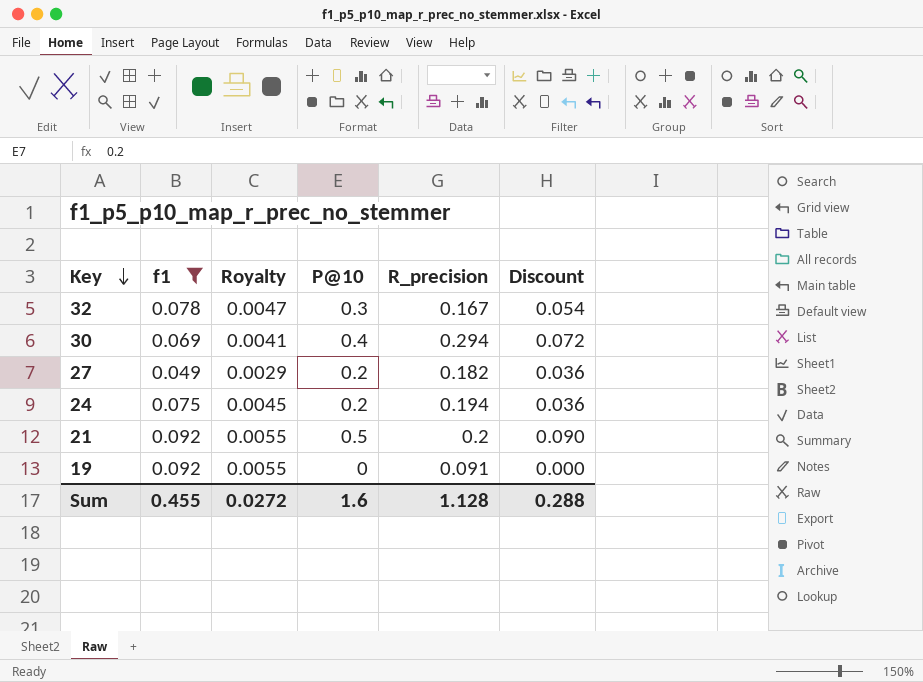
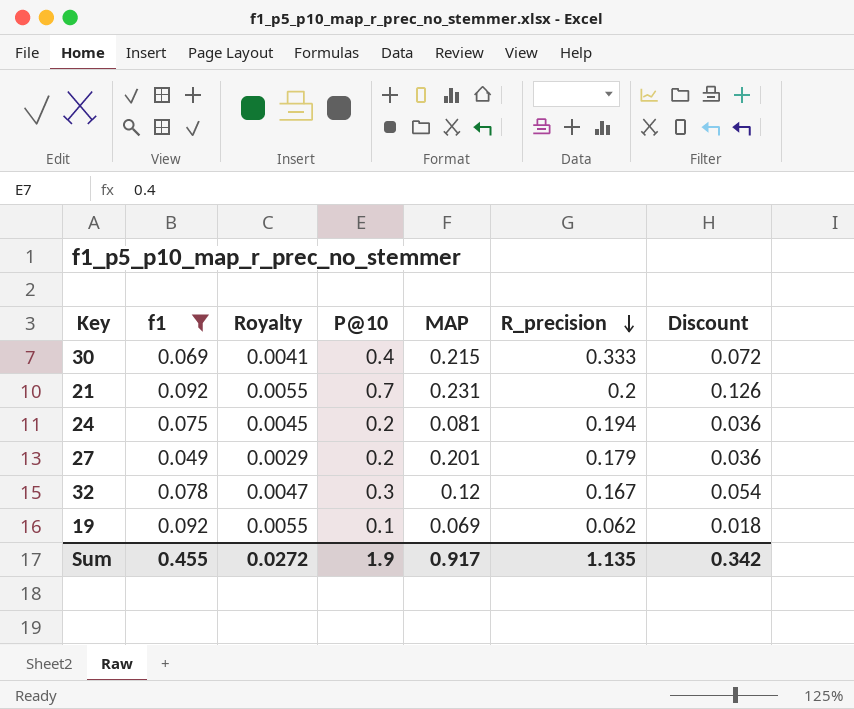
row order: Key descending -> R_precision descending
column MAP | position: none -> 5
30 | R_precision: 0.294 -> 0.333
21 | P@10: 0.5 -> 0.7
21 | Discount: 0.090 -> 0.126
27 | R_precision: 0.182 -> 0.179
19 | P@10: 0 -> 0.1
19 | R_precision: 0.091 -> 0.062
19 | Discount: 0.000 -> 0.018
Sum | P@10: 1.6 -> 1.9
Sum | R_precision: 1.128 -> 1.135
Sum | Discount: 0.288 -> 0.342

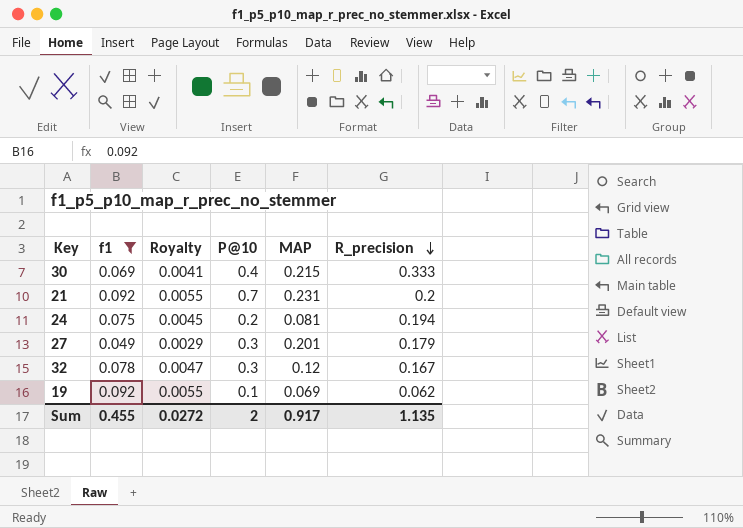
column Discount | formula: [P@10] * 0.18 -> none
27 | P@10: 0.2 -> 0.3
Sum | P@10: 1.9 -> 2

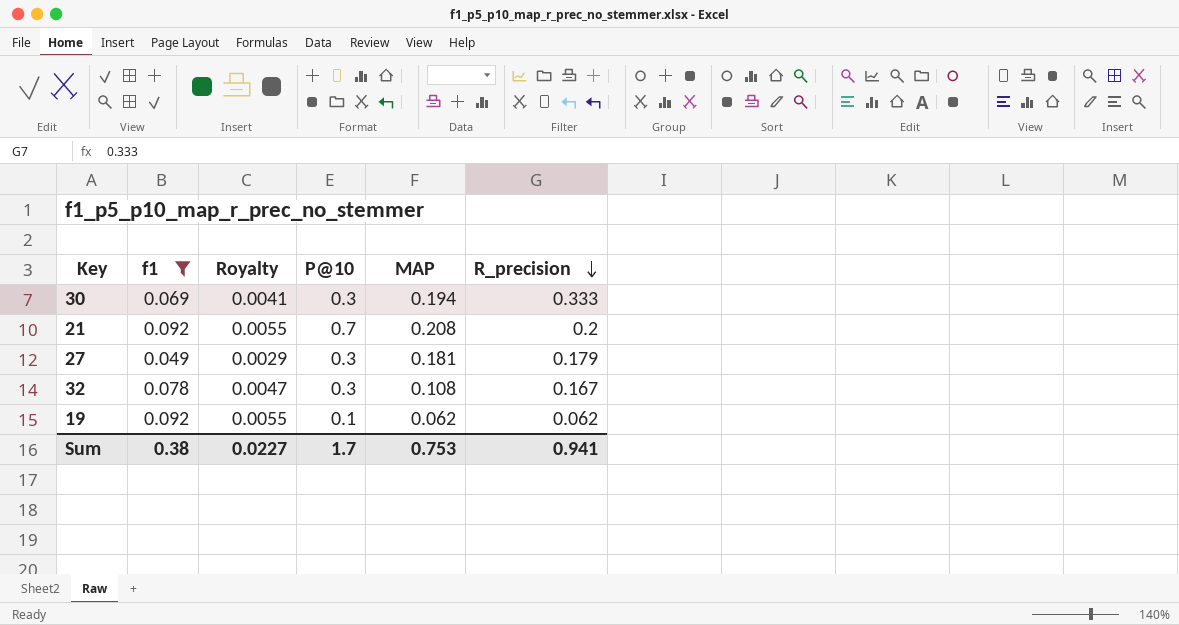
row 24: 0.075 | 0.0045 | 0.2 | 0.081 | 0.194 -> none
30 | P@10: 0.4 -> 0.3
30 | MAP: 0.215 -> 0.194
21 | MAP: 0.231 -> 0.208
27 | MAP: 0.201 -> 0.181
32 | MAP: 0.12 -> 0.108
19 | MAP: 0.069 -> 0.062
Sum | f1: 0.455 -> 0.38
Sum | Royalty: 0.0272 -> 0.0227
Sum | P@10: 2 -> 1.7
Sum | MAP: 0.917 -> 0.753
Sum | R_precision: 1.135 -> 0.941

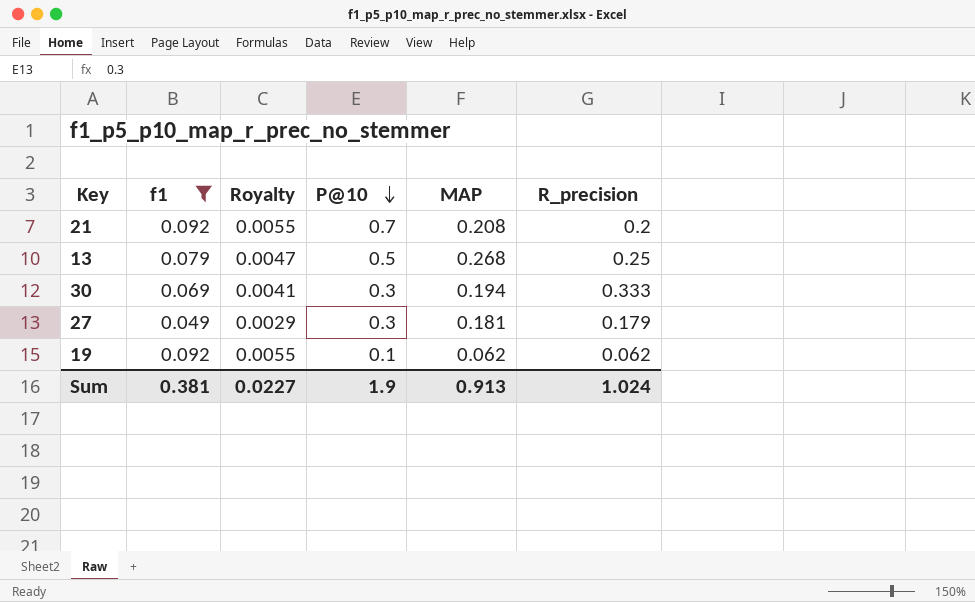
row order: R_precision descending -> P@10 descending
row 32: 0.078 | 0.0047 | 0.3 | 0.108 | 0.167 -> none
row 13: none -> 0.079 | 0.0047 | 0.5 | 0.268 | 0.25
Sum | f1: 0.38 -> 0.381
Sum | P@10: 1.7 -> 1.9
Sum | MAP: 0.753 -> 0.913
Sum | R_precision: 0.941 -> 1.024

